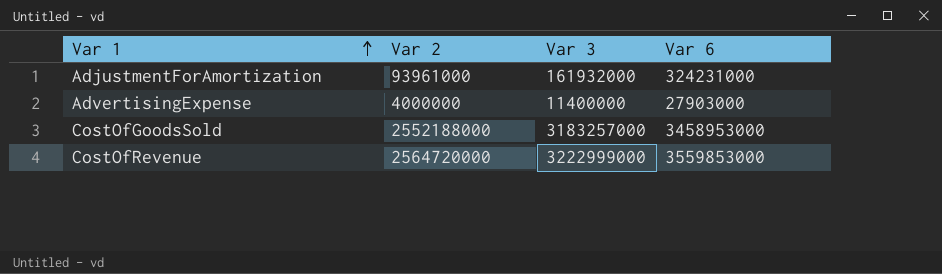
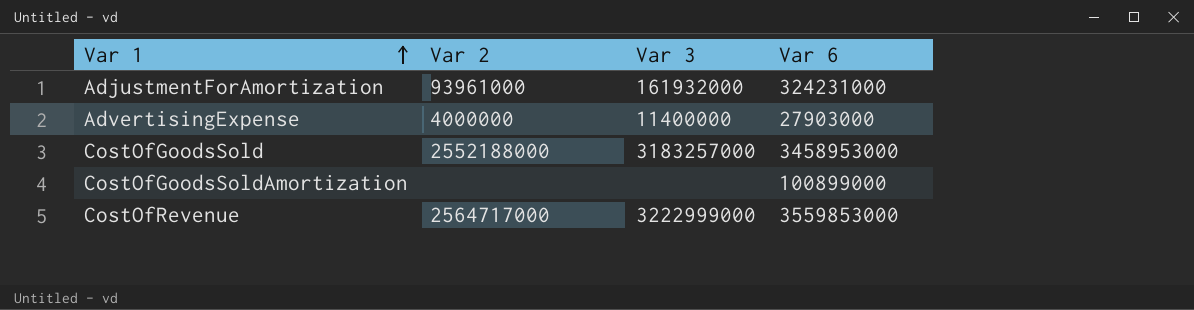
row CostOfGoodsSoldAmortization: none -> none | none | 100899000
CostOfRevenue | Var 2: 2564720000 -> 2564717000

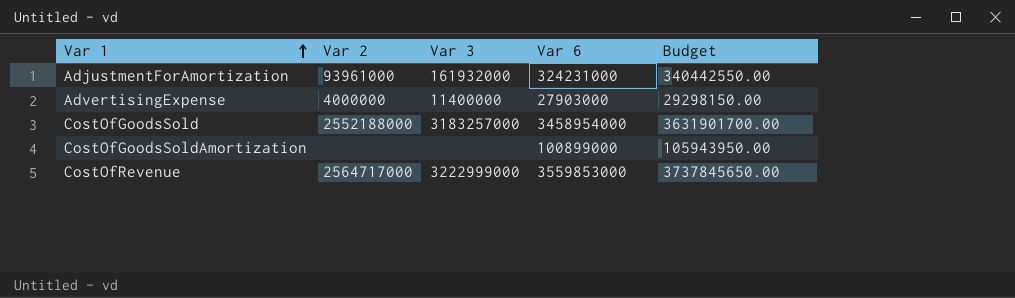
column Budget | formula: none -> [Var 6] * 1.05
CostOfGoodsSold | Var 6: 3458953000 -> 3458954000

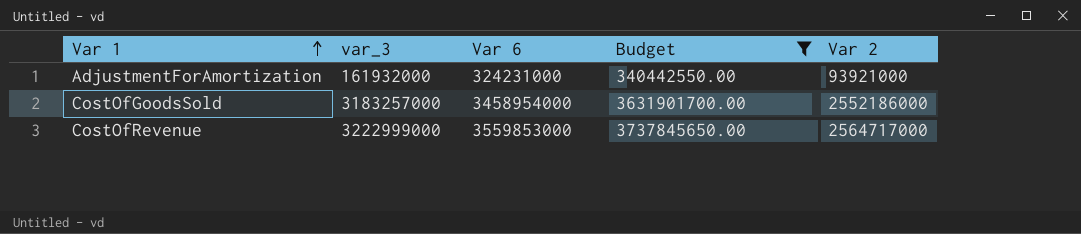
filter: none -> Budget >= 340442550.00
column name: Var 3 -> var_3
column Var 2 | position: 2 -> 5
AdjustmentForAmortization | Var 2: 93961000 -> 93921000
CostOfGoodsSold | Var 2: 2552188000 -> 2552186000

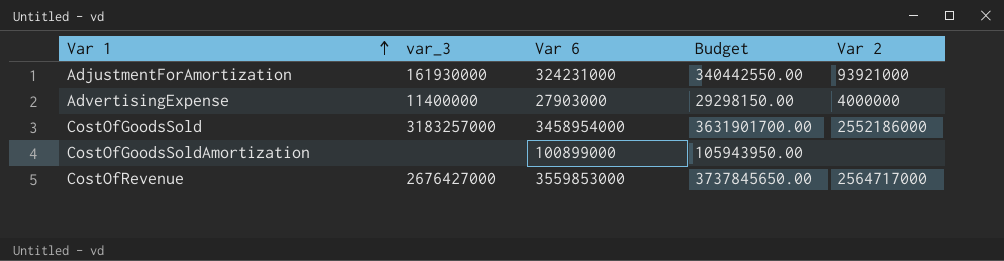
filter: Budget >= 340442550.00 -> none
AdjustmentForAmortization | var_3: 161932000 -> 161930000
CostOfRevenue | var_3: 3222999000 -> 2676427000

